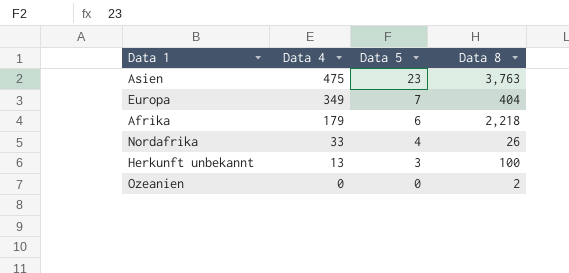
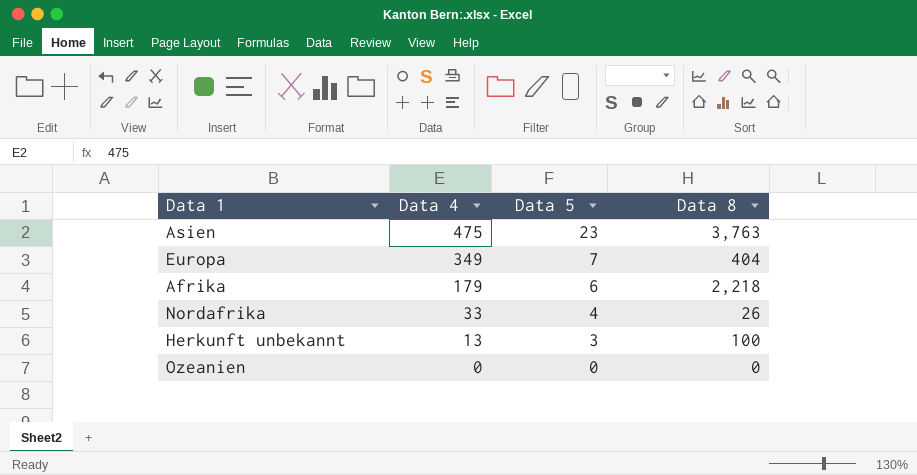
Ozeanien | Data 8: 2 -> 0

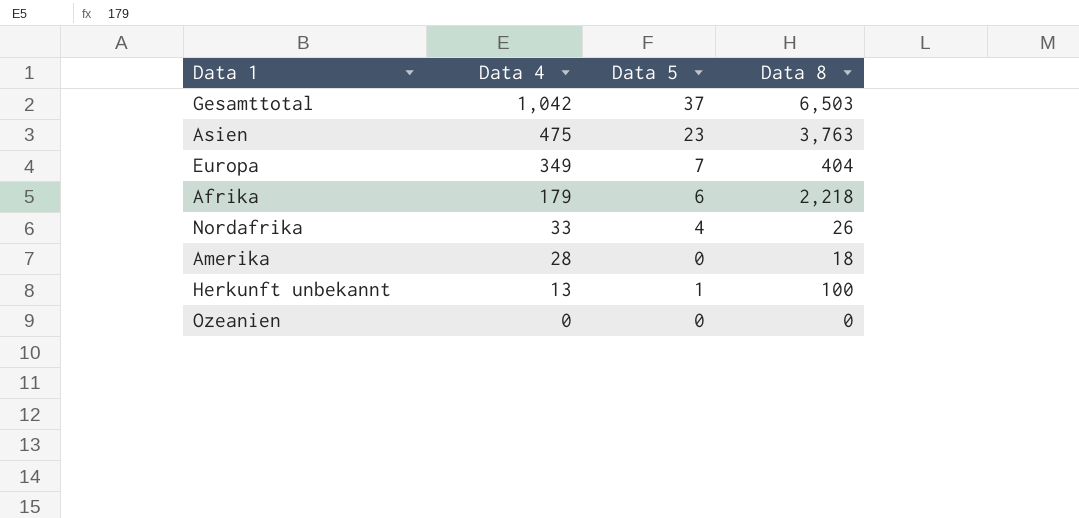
row Gesamttotal: none -> 1,042 | 37 | 6,503
row Amerika: none -> 28 | 0 | 18
Herkunft unbekannt | Data 5: 3 -> 1

